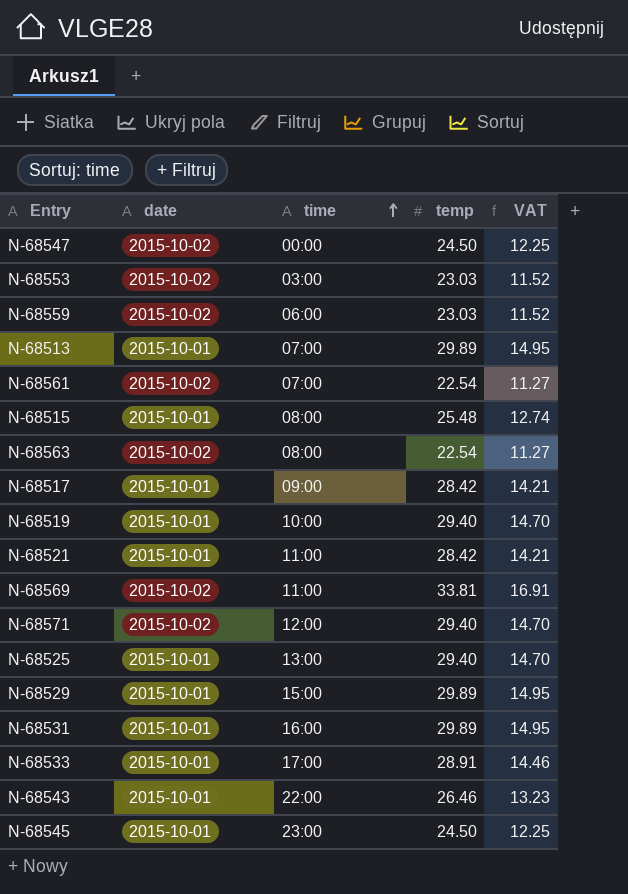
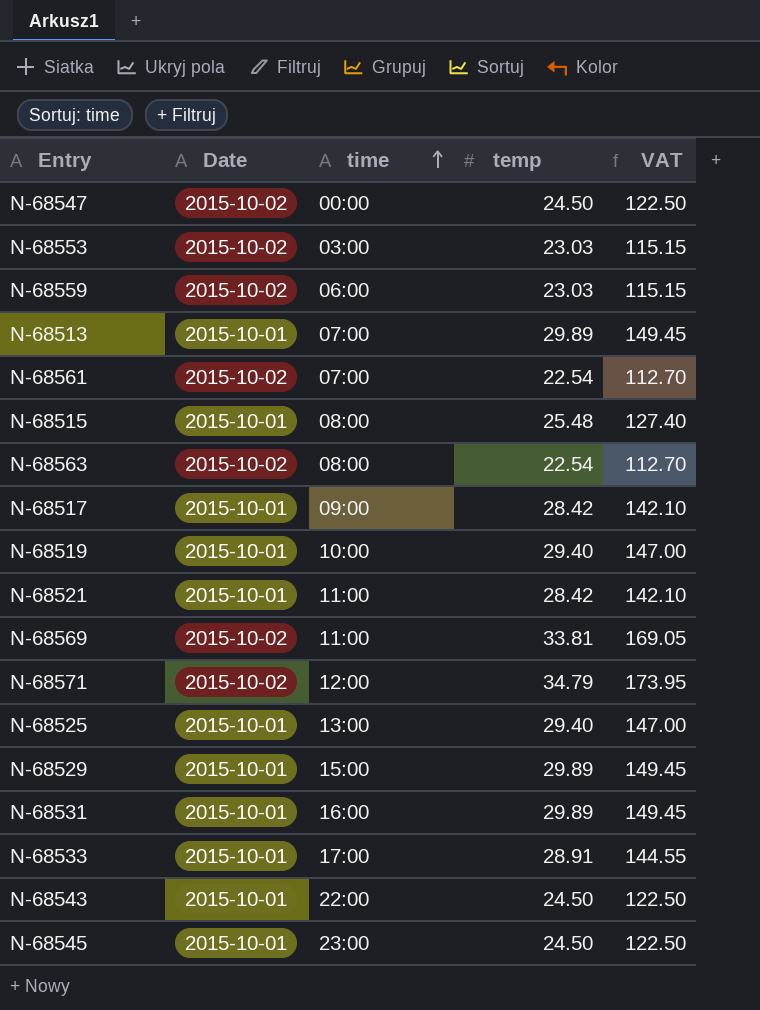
column name: date -> Date
column VAT | formula: [temp] * 0.5 -> [temp] * 5
N-68571 | temp: 29.40 -> 34.79
N-68543 | temp: 26.46 -> 24.50

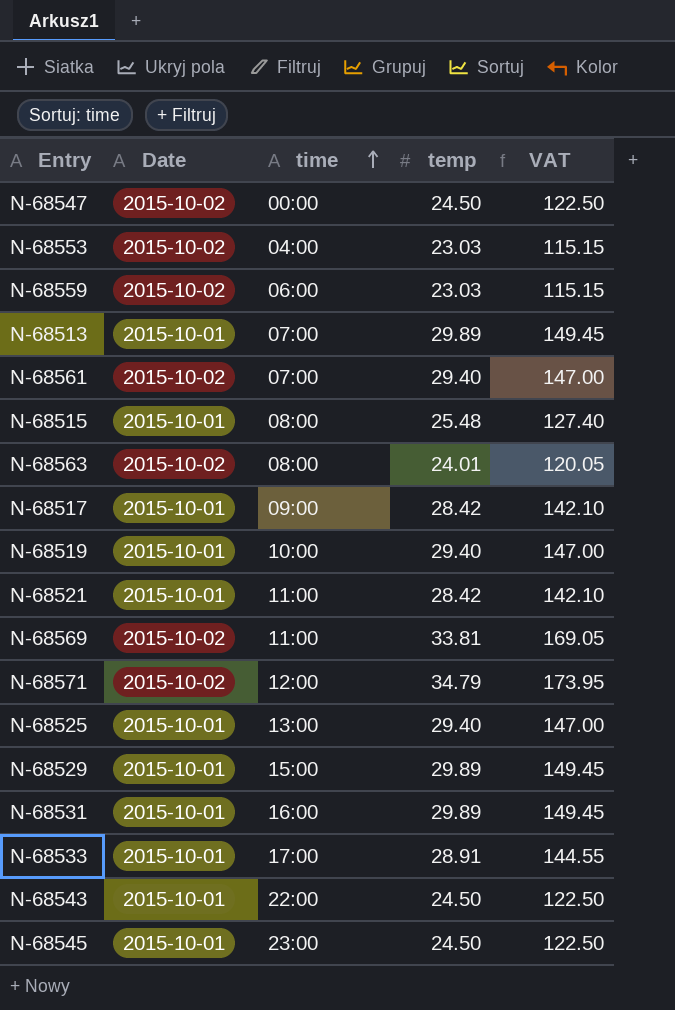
N-68553 | time: 03:00 -> 04:00
N-68561 | temp: 22.54 -> 29.40
N-68561 | VAT: 112.70 -> 147.00
N-68563 | temp: 22.54 -> 24.01
N-68563 | VAT: 112.70 -> 120.05

